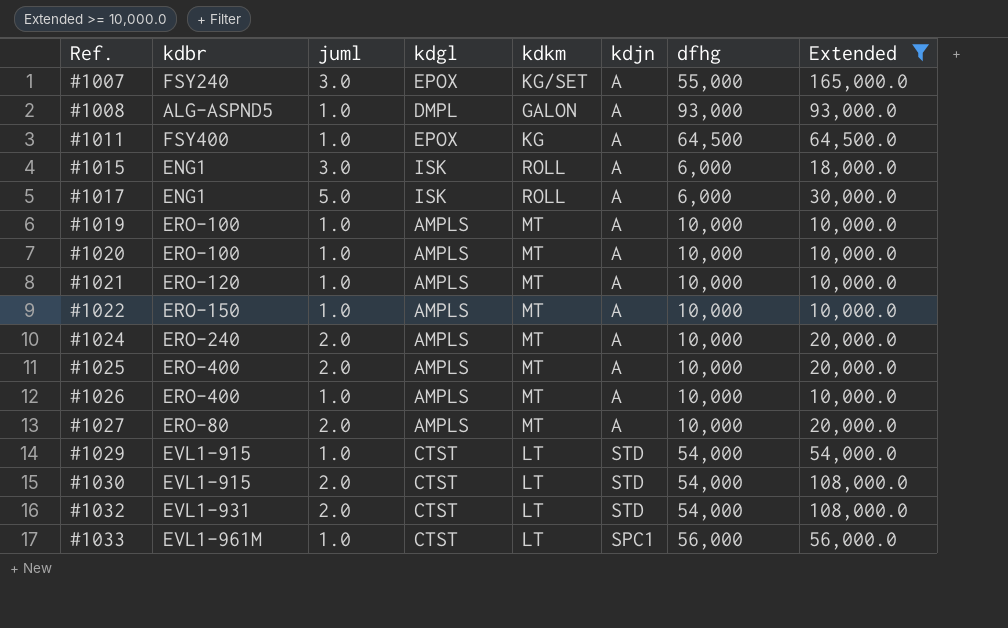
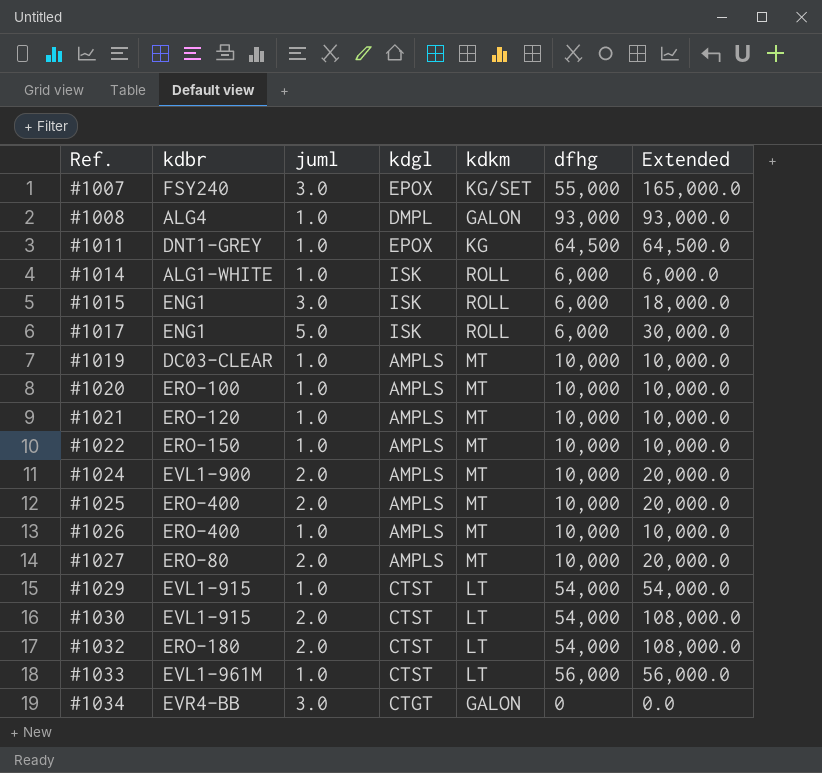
filter: Extended >= 10,000.0 -> none
column kdjn | position: 6 -> none
#1008 | kdbr: ALG-ASPND5 -> ALG4
#1011 | kdbr: FSY400 -> DNT1-GREY
#1019 | kdbr: ERO-100 -> DC03-CLEAR
#1024 | kdbr: ERO-240 -> EVL1-900
#1032 | kdbr: EVL1-931 -> ERO-180

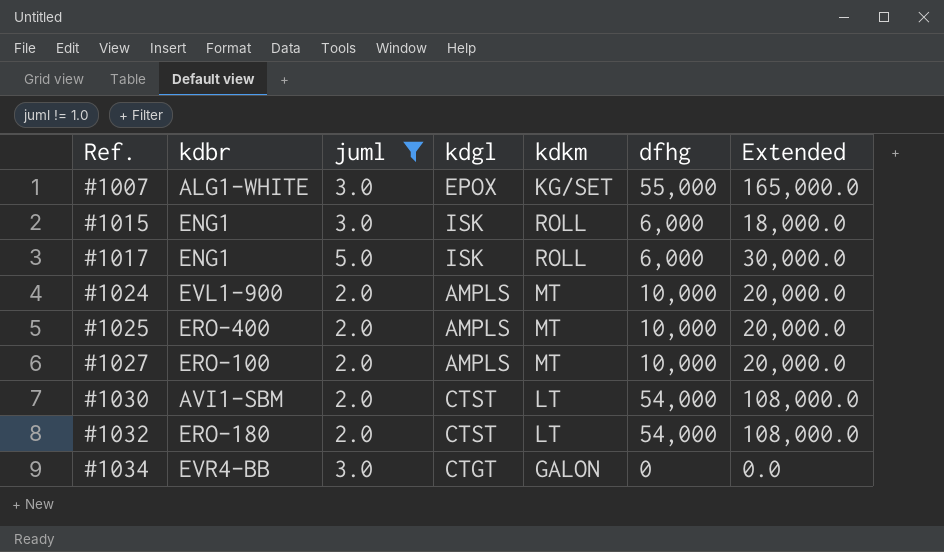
filter: none -> juml != 1.0
#1007 | kdbr: FSY240 -> ALG1-WHITE
#1027 | kdbr: ERO-80 -> ERO-100
#1030 | kdbr: EVL1-915 -> AVI1-SBM

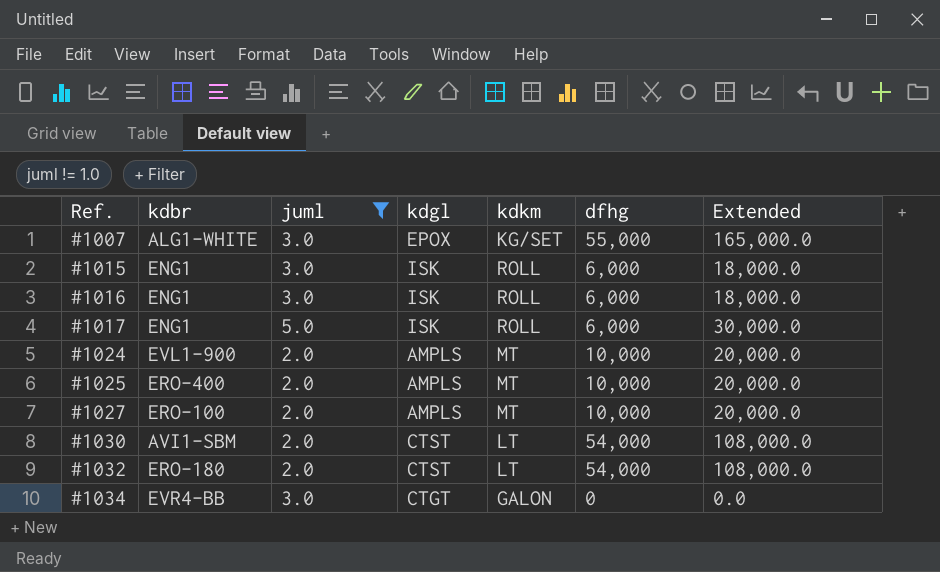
row #1016: none -> ENG1 | 3.0 | ISK | ROLL | 6,000 | 18,000.0

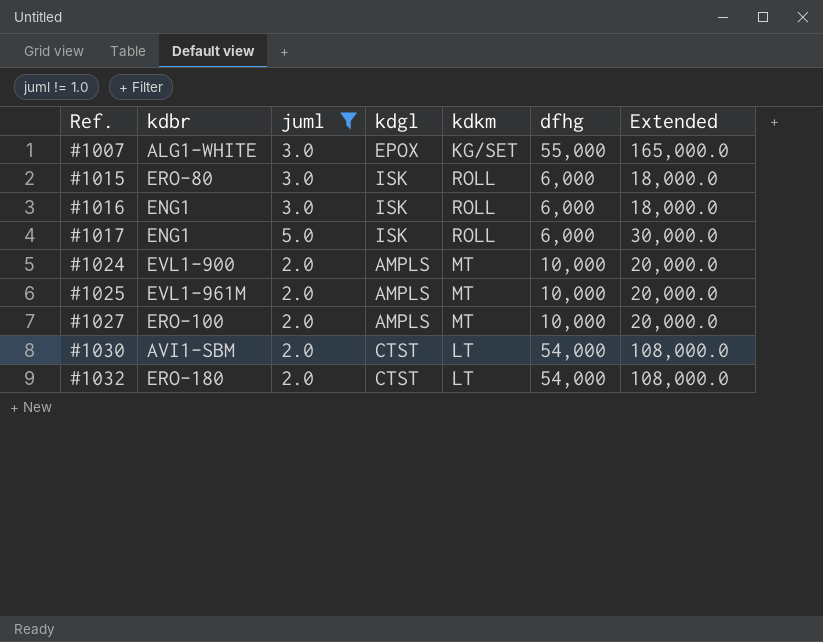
row #1034: EVR4-BB | 3.0 | CTGT | GALON | 0 | 0.0 -> none
#1015 | kdbr: ENG1 -> ERO-80
#1025 | kdbr: ERO-400 -> EVL1-961M

